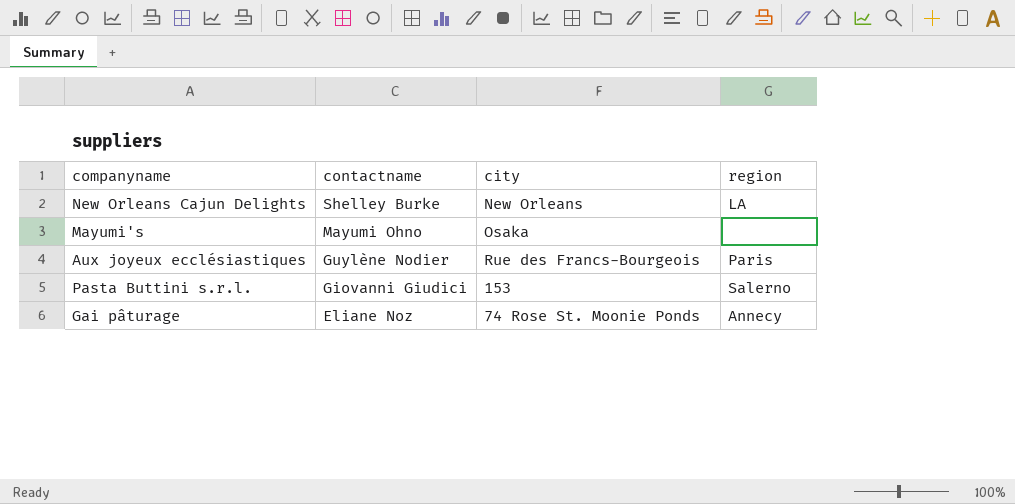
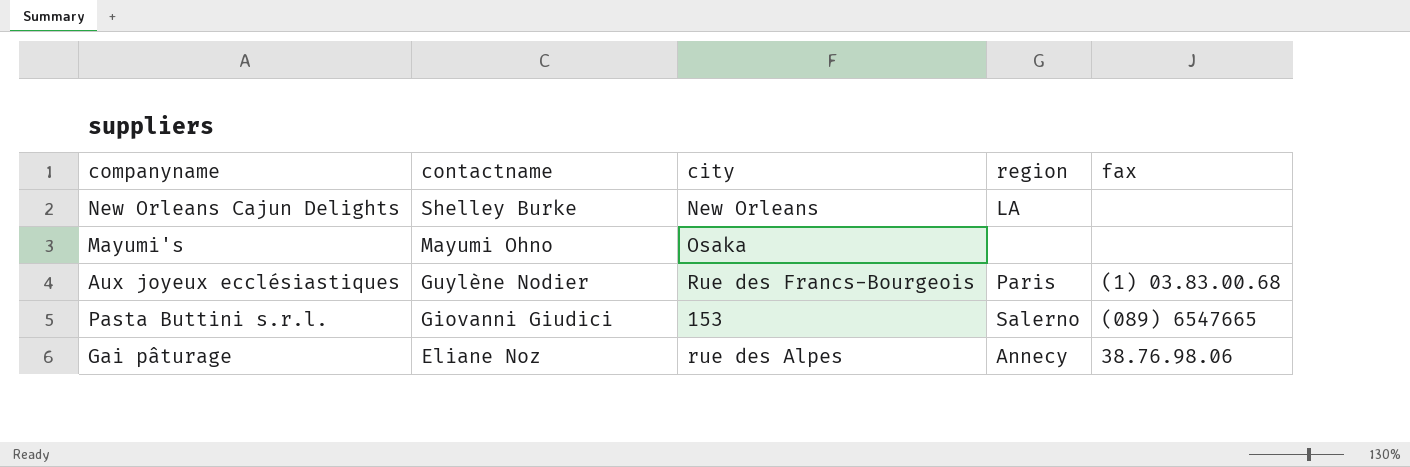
column fax | position: none -> 5
Gai pâturage | city: 74 Rose St. Moonie Ponds -> rue des Alpes

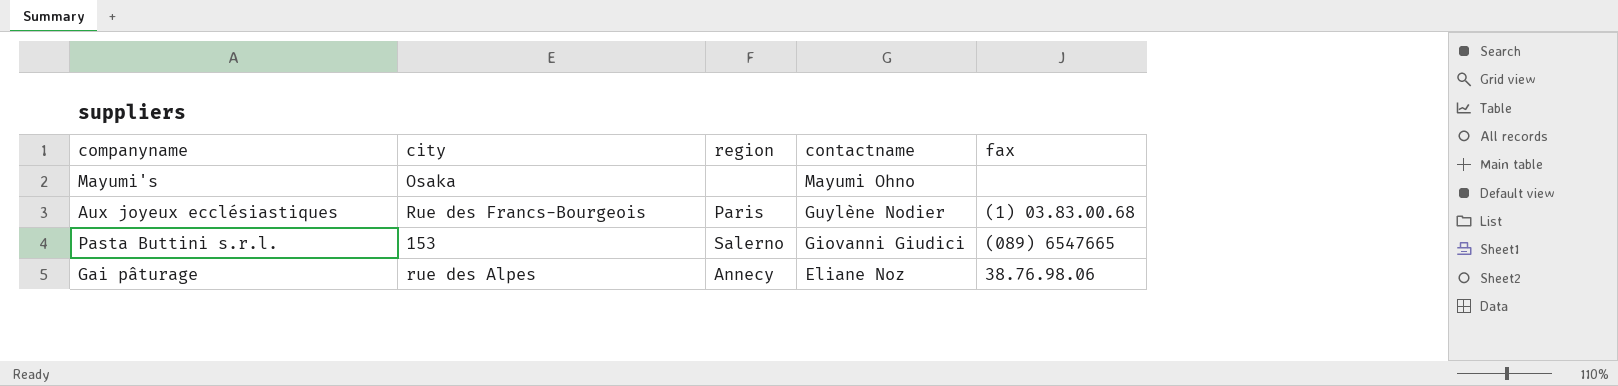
column contactname | position: 2 -> 4
row New Orleans Cajun Delights: Shelley Burke | New Orleans | LA | none -> none

